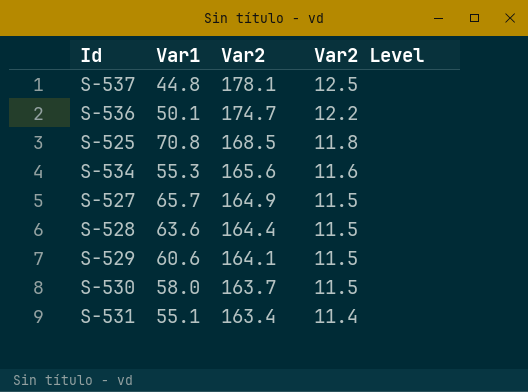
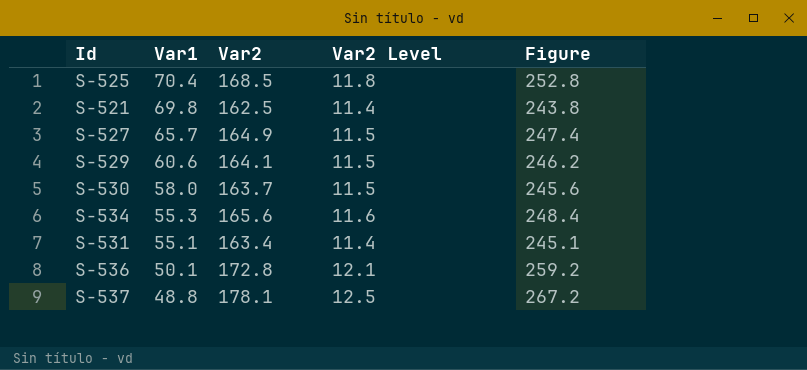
row order: Var2 descending -> Var1 descending
column Figure | formula: none -> [Var2] * 1.5
row S-528: 63.6 | 164.4 | 11.5 -> none
S-525 | Var1: 70.8 -> 70.4
row S-521: none -> 69.8 | 162.5 | 11.4 | 243.8
S-536 | Var2: 174.7 -> 172.8
S-536 | Var2 Level: 12.2 -> 12.1
S-537 | Var1: 44.8 -> 48.8

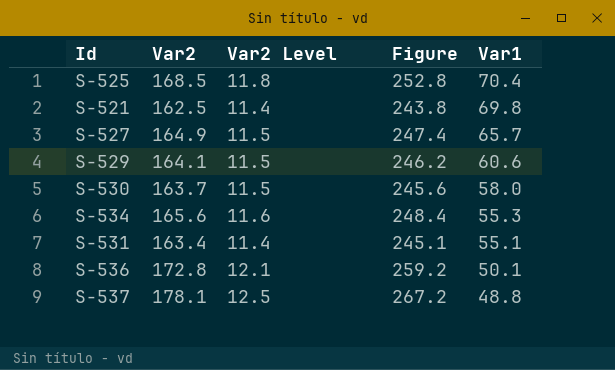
column Var1 | position: 2 -> 5

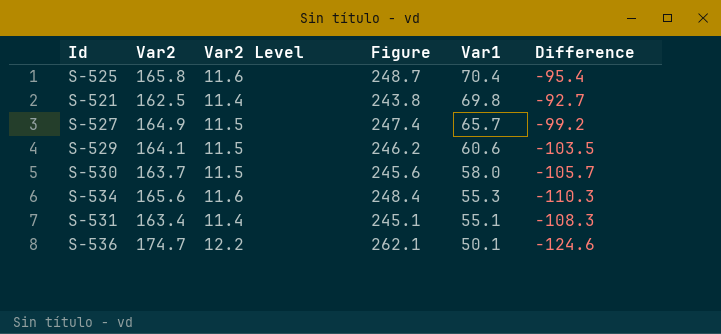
column Difference | formula: none -> [Var1] - [Var2]
row S-537: 178.1 | 12.5 | 267.2 | 48.8 -> none
S-525 | Var2: 168.5 -> 165.8
S-525 | Var2 Level: 11.8 -> 11.6
S-525 | Figure: 252.8 -> 248.7
S-536 | Var2: 172.8 -> 174.7
S-536 | Var2 Level: 12.1 -> 12.2
S-536 | Figure: 259.2 -> 262.1

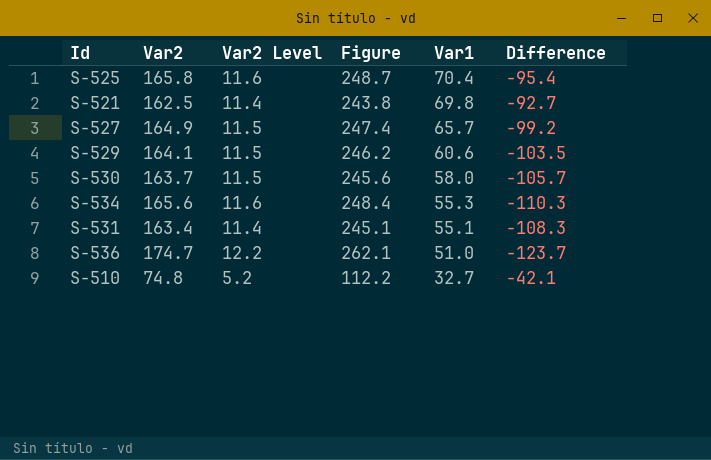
S-536 | Var1: 50.1 -> 51.0
S-536 | Difference: -124.6 -> -123.7
row S-510: none -> 74.8 | 5.2 | 112.2 | 32.7 | -42.1

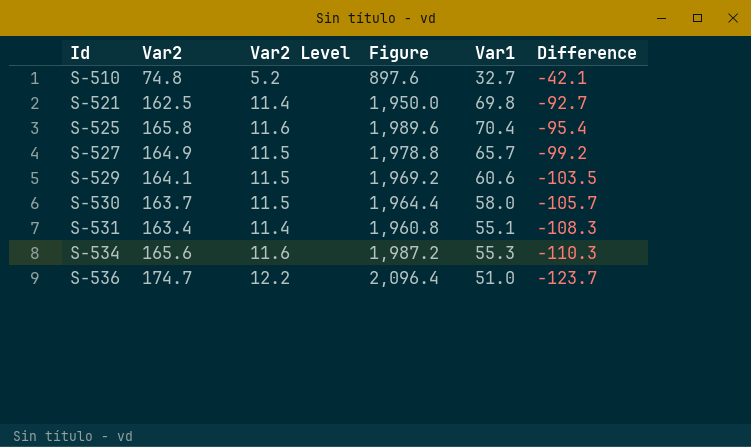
row order: Var1 descending -> Id ascending
column Figure | formula: [Var2] * 1.5 -> [Var2] * 12

